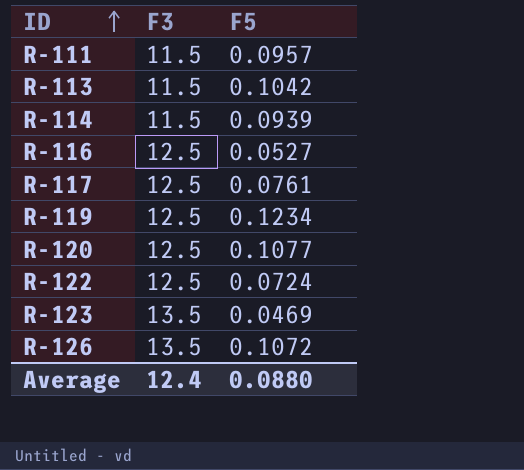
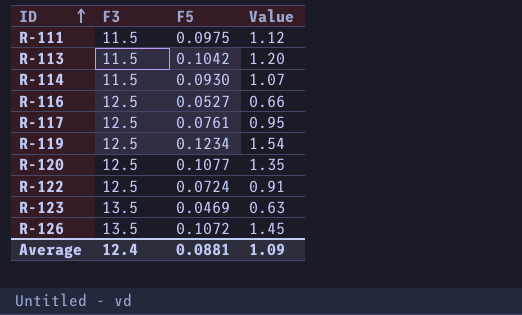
column Value | formula: none -> [F3] * [F5]
R-111 | F5: 0.0957 -> 0.0975
R-114 | F5: 0.0939 -> 0.0930
Average | F5: 0.0880 -> 0.0881

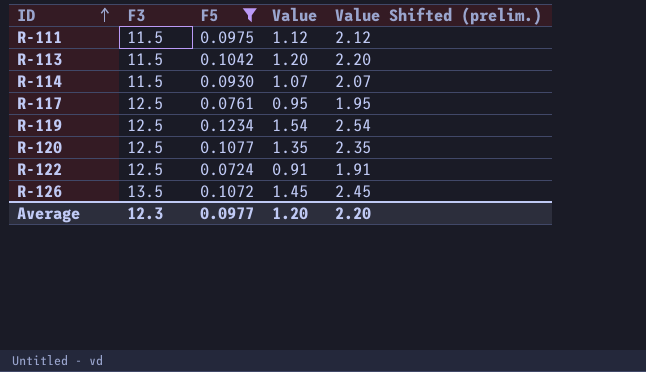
filter: none -> F5 >= 0.0724
column Value Shifted (prelim.) | formula: none -> [Value] + 1
Average | F3: 12.4 -> 12.3
Average | F5: 0.0881 -> 0.0977
Average | Value: 1.09 -> 1.20

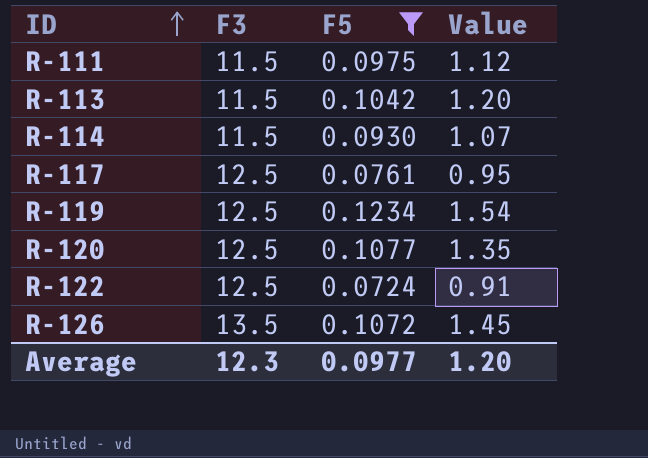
column Value Shifted (prelim.) | formula: [Value] + 1 -> none

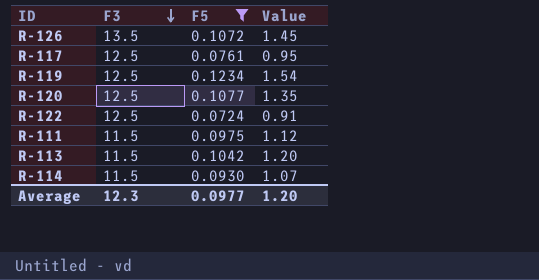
row order: ID ascending -> F3 descending

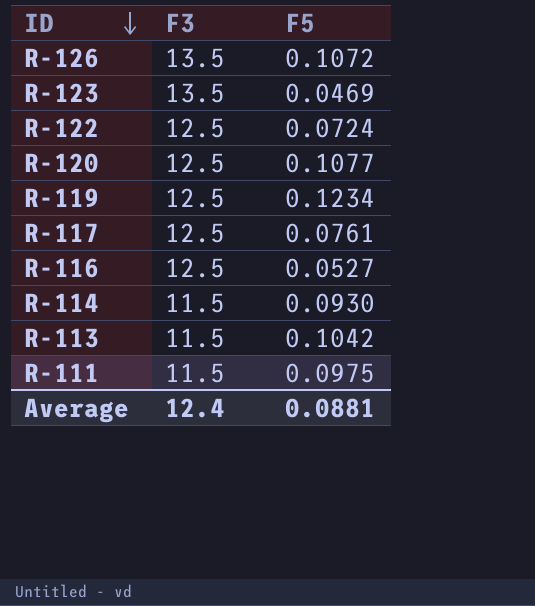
filter: F5 >= 0.0724 -> none
row order: F3 descending -> ID descending
column Value | formula: [F3] * [F5] -> none
Average | F3: 12.3 -> 12.4
Average | F5: 0.0977 -> 0.0881

